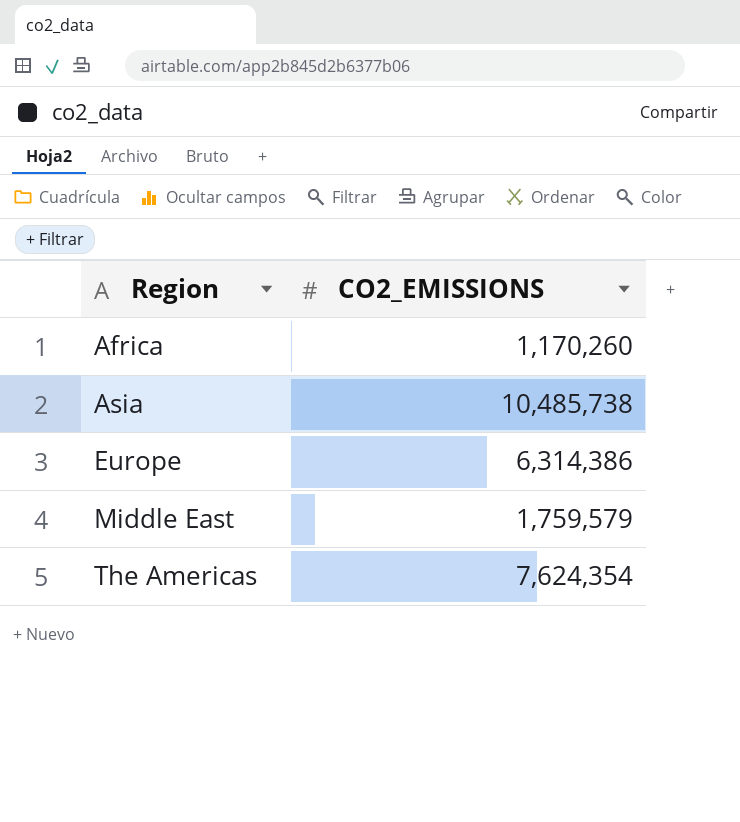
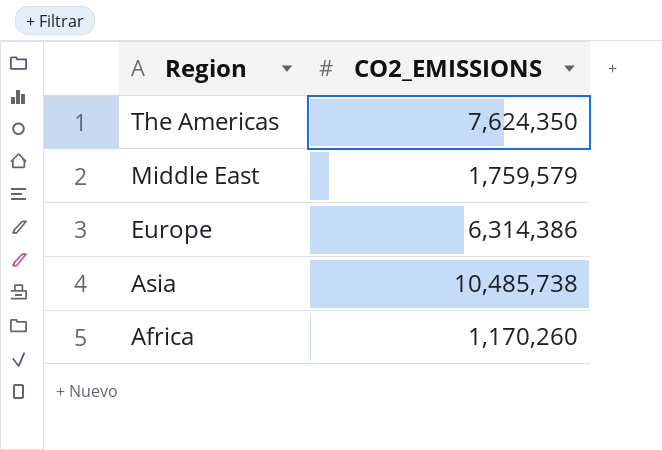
row order: Region ascending -> Region descending
The Americas | CO2_EMISSIONS: 7,624,354 -> 7,624,350

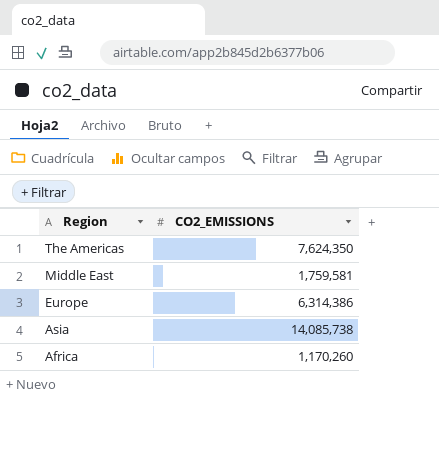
Middle East | CO2_EMISSIONS: 1,759,579 -> 1,759,581
Asia | CO2_EMISSIONS: 10,485,738 -> 14,085,738

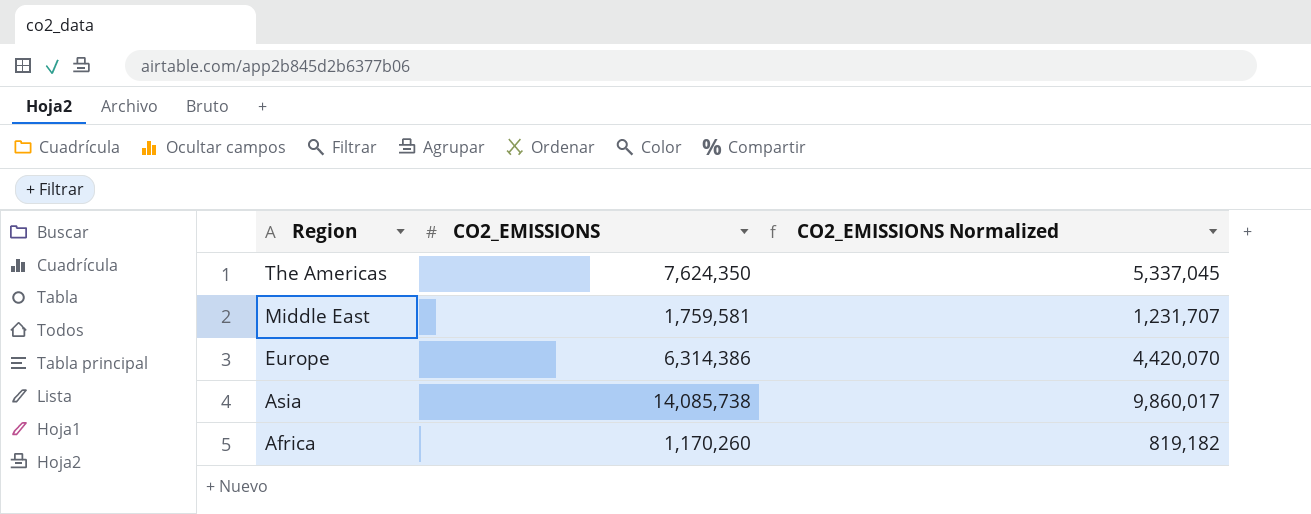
column CO2_EMISSIONS Normalized | formula: none -> [CO2_EMISSIONS] * 0.7

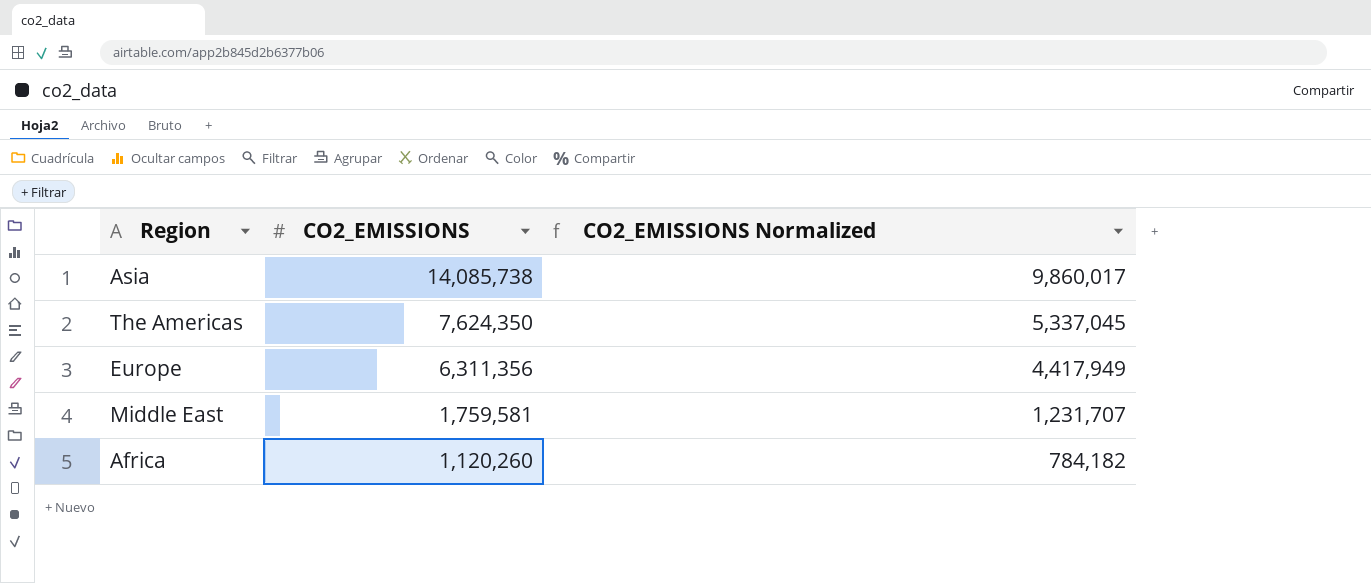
row order: Region descending -> CO2_EMISSIONS descending
Europe | CO2_EMISSIONS: 6,314,386 -> 6,311,356
Europe | CO2_EMISSIONS Normalized: 4,420,070 -> 4,417,949
Africa | CO2_EMISSIONS: 1,170,260 -> 1,120,260
Africa | CO2_EMISSIONS Normalized: 819,182 -> 784,182

